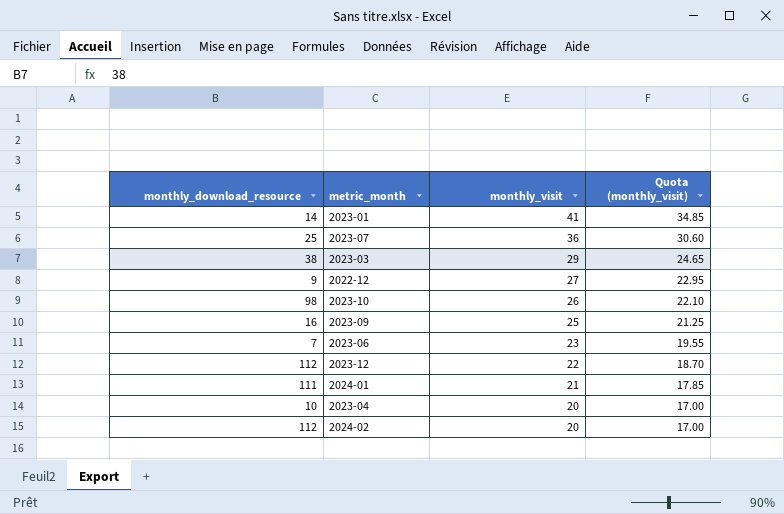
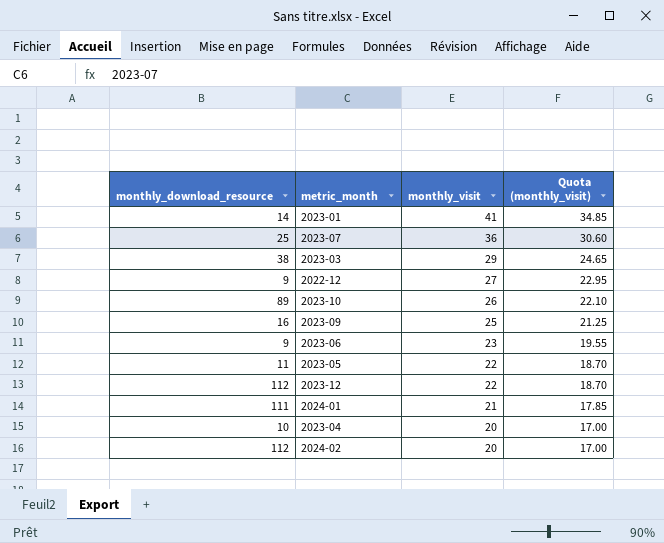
2023-10 | monthly_download_resource: 98 -> 89
2023-06 | monthly_download_resource: 7 -> 9
row 2023-05: none -> 11 | 22 | 18.70

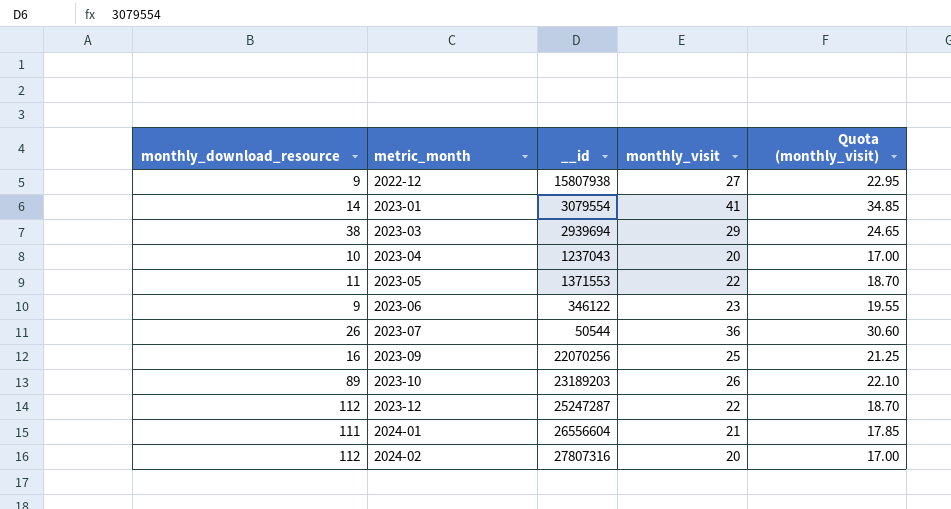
row order: monthly_visit descending -> metric_month ascending
column __id | position: none -> 3
2023-07 | monthly_download_resource: 25 -> 26

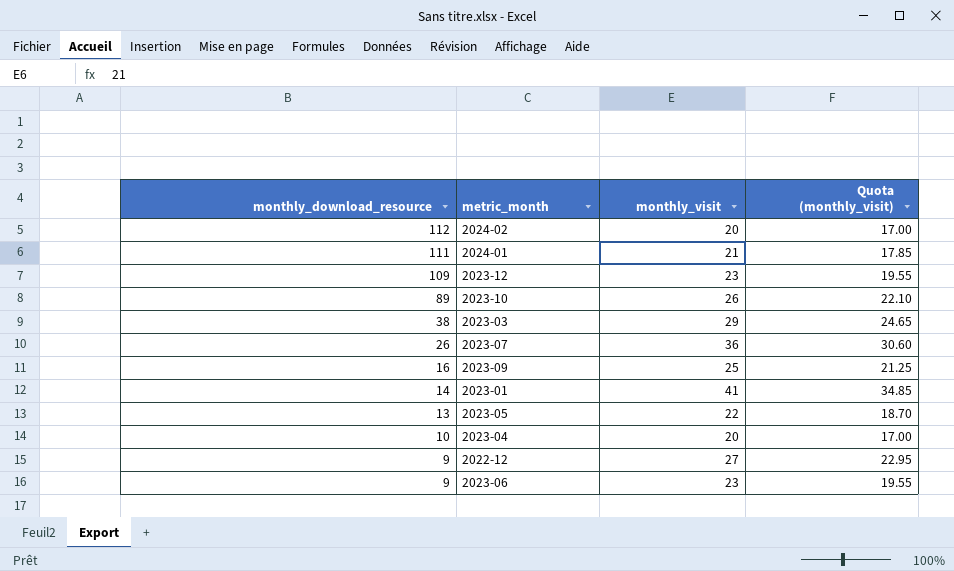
row order: metric_month ascending -> monthly_download_resource descending
column __id | position: 3 -> none
2023-12 | monthly_download_resource: 112 -> 109
2023-12 | monthly_visit: 22 -> 23
2023-12 | Quota (monthly_visit): 18.70 -> 19.55
2023-05 | monthly_download_resource: 11 -> 13

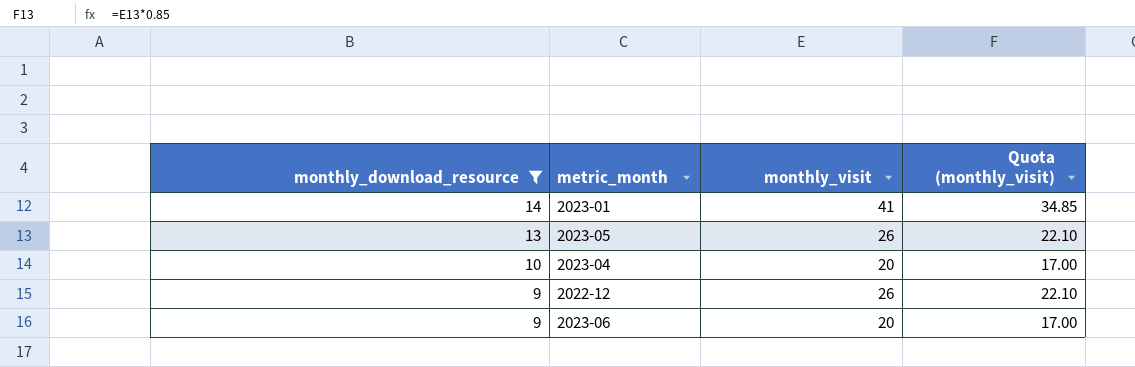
filter: none -> monthly_download_resource <= 14
2023-05 | monthly_visit: 22 -> 26
2023-05 | Quota (monthly_visit): 18.70 -> 22.10
2022-12 | monthly_visit: 27 -> 26
2022-12 | Quota (monthly_visit): 22.95 -> 22.10
2023-06 | monthly_visit: 23 -> 20
2023-06 | Quota (monthly_visit): 19.55 -> 17.00

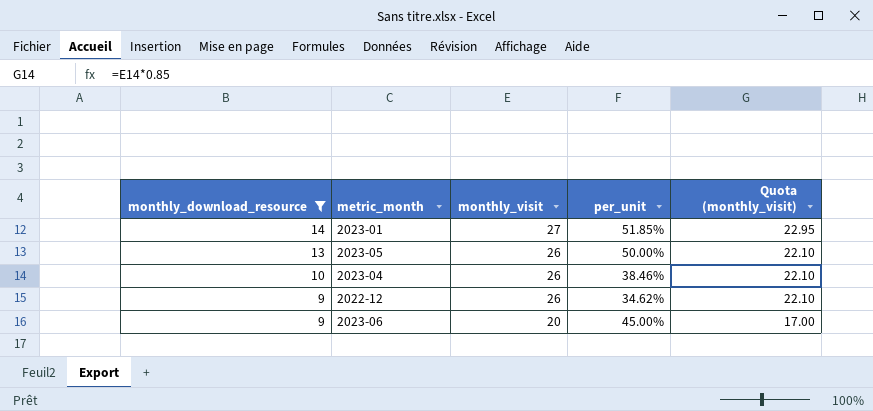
column per_unit | formula: none -> [monthly_download_resource] / [monthly_visit]
2023-01 | monthly_visit: 41 -> 27
2023-01 | Quota (monthly_visit): 34.85 -> 22.95
2023-04 | monthly_visit: 20 -> 26
2023-04 | Quota (monthly_visit): 17.00 -> 22.10

